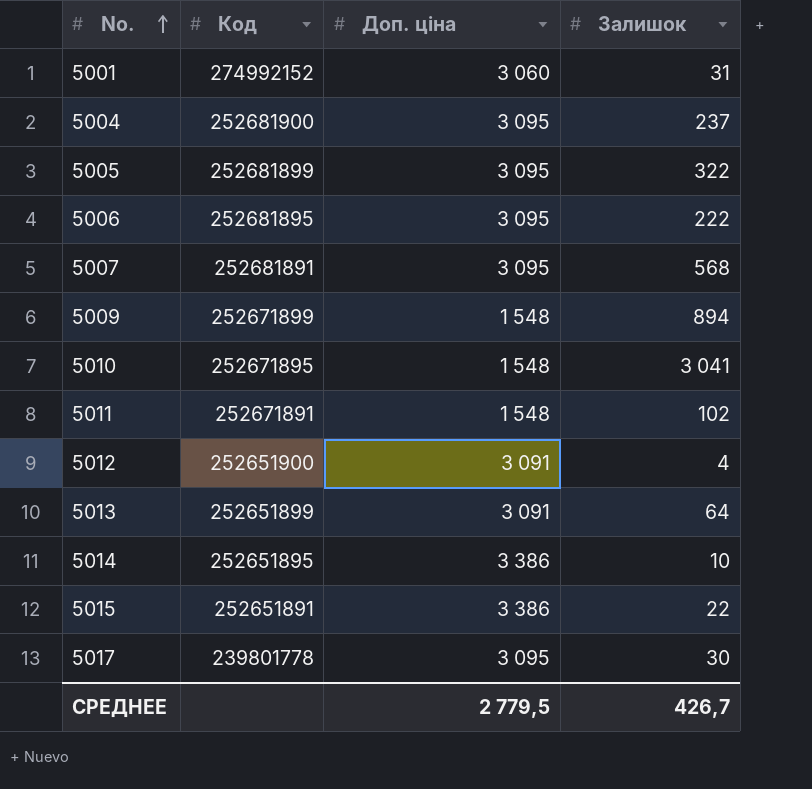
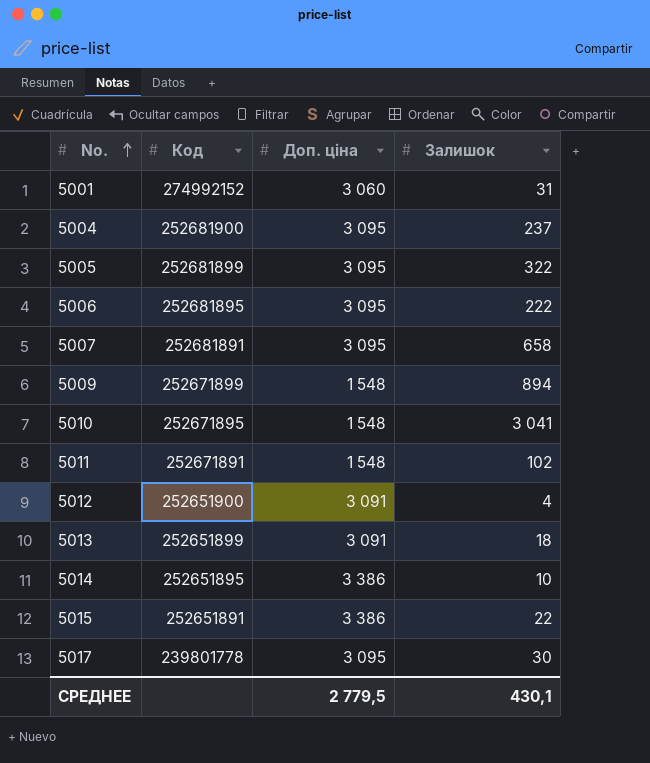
5007 | Залишок: 568 -> 658
5013 | Залишок: 64 -> 18
СРЕДНЕЕ | Залишок: 426,7 -> 430,1

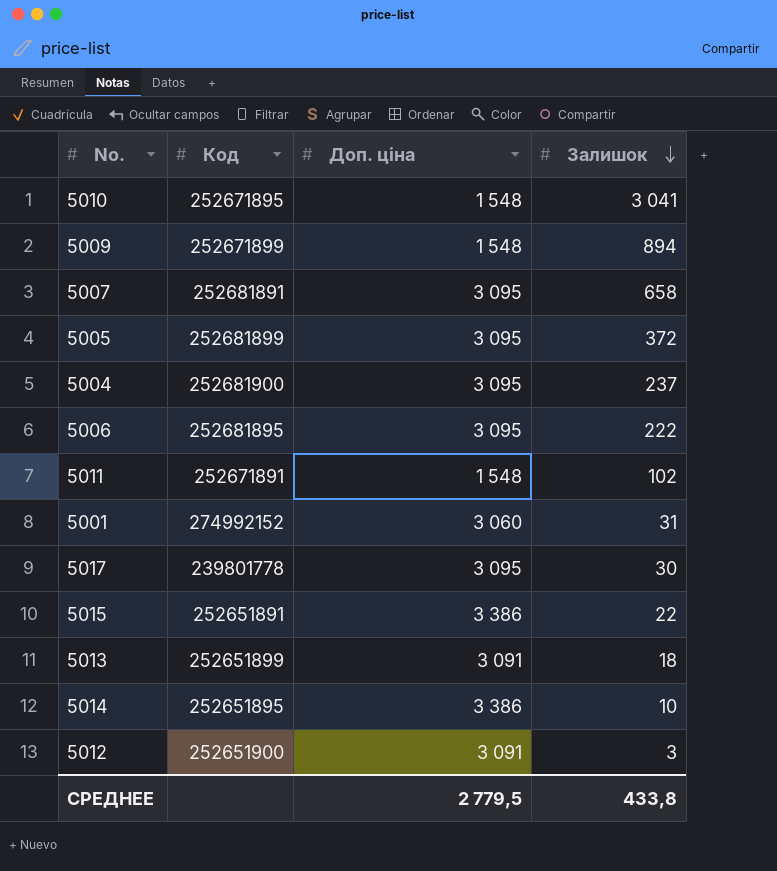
row order: No. ascending -> Залишок descending
5005 | Залишок: 322 -> 372
5012 | Залишок: 4 -> 3
СРЕДНЕЕ | Залишок: 430,1 -> 433,8

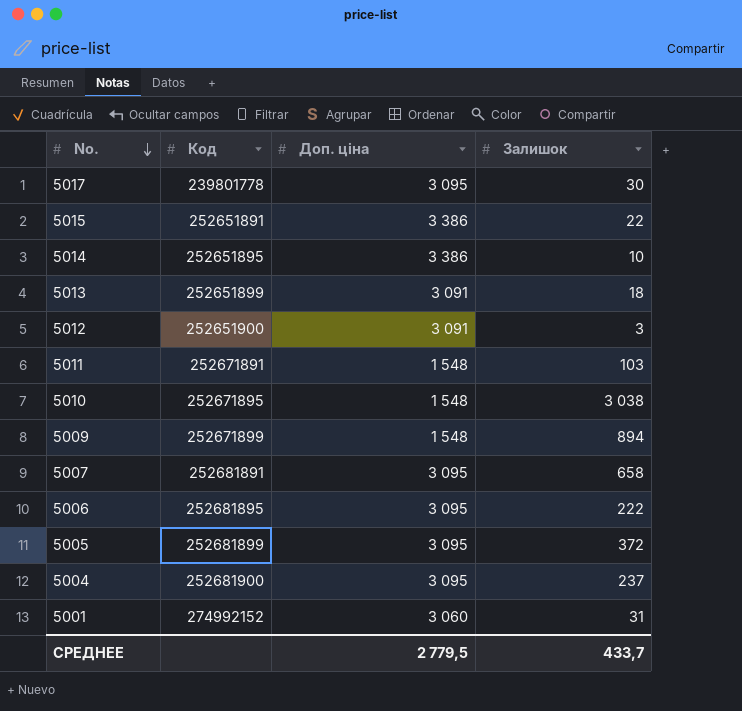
row order: Залишок descending -> No. descending
5011 | Залишок: 102 -> 103
5010 | Залишок: 3 041 -> 3 038
СРЕДНЕЕ | Залишок: 433,8 -> 433,7

